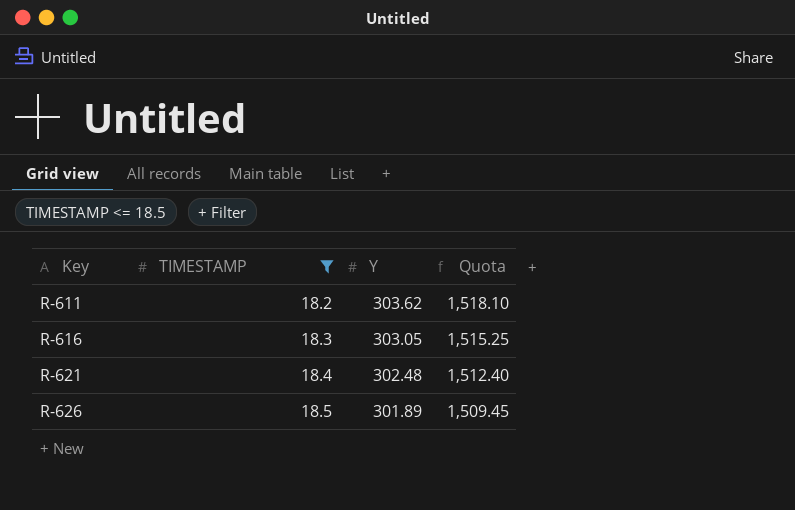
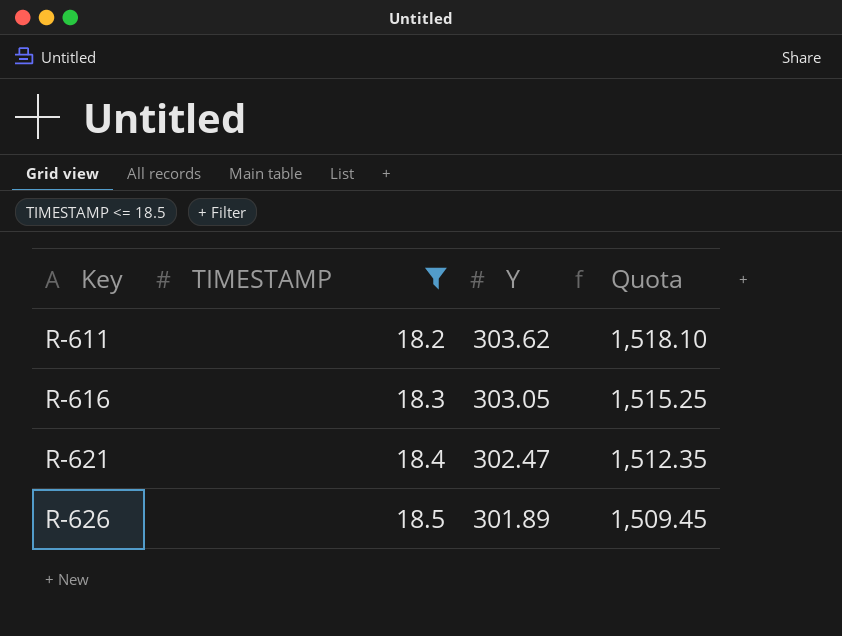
R-621 | Y: 302.48 -> 302.47
R-621 | Quota: 1,512.40 -> 1,512.35

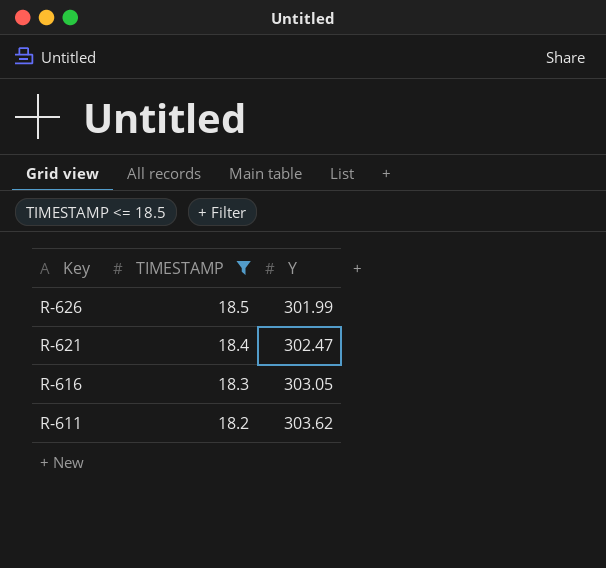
row order: Key ascending -> Key descending
column Quota | formula: [Y] * 5 -> none
R-626 | Y: 301.89 -> 301.99

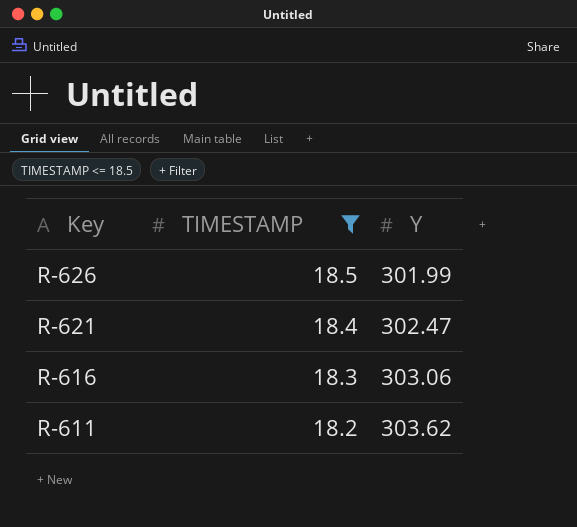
R-616 | Y: 303.05 -> 303.06

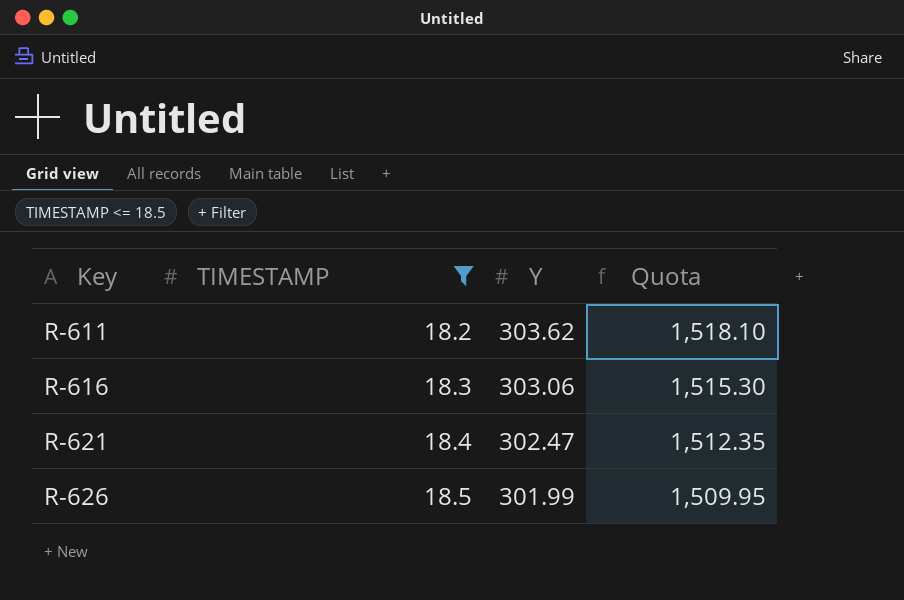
row order: Key descending -> Key ascending
column Quota | formula: none -> [Y] * 5

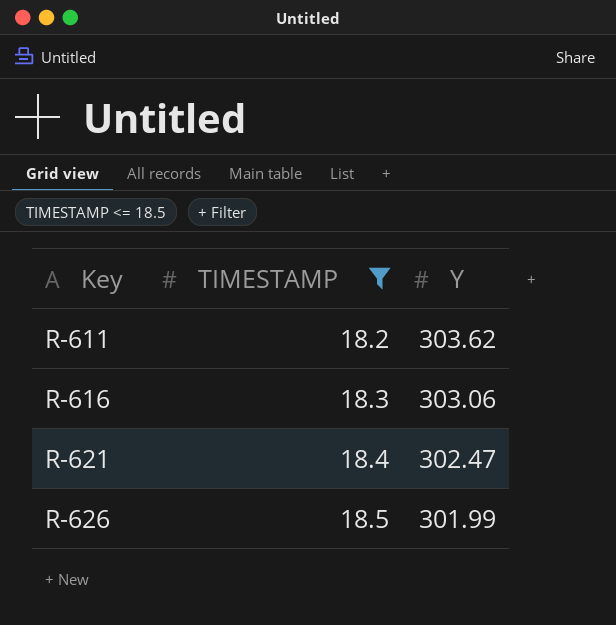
column Quota | formula: [Y] * 5 -> none

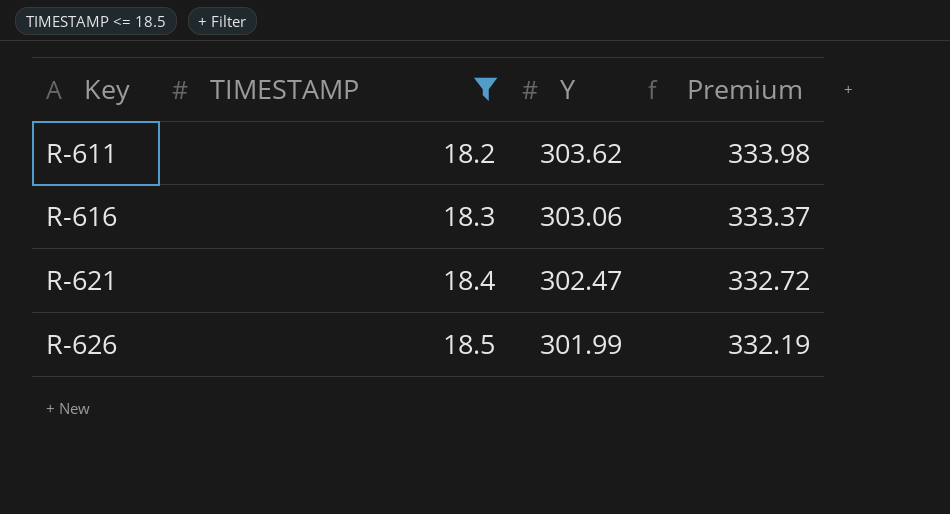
column Premium | formula: none -> [Y] * 1.1

